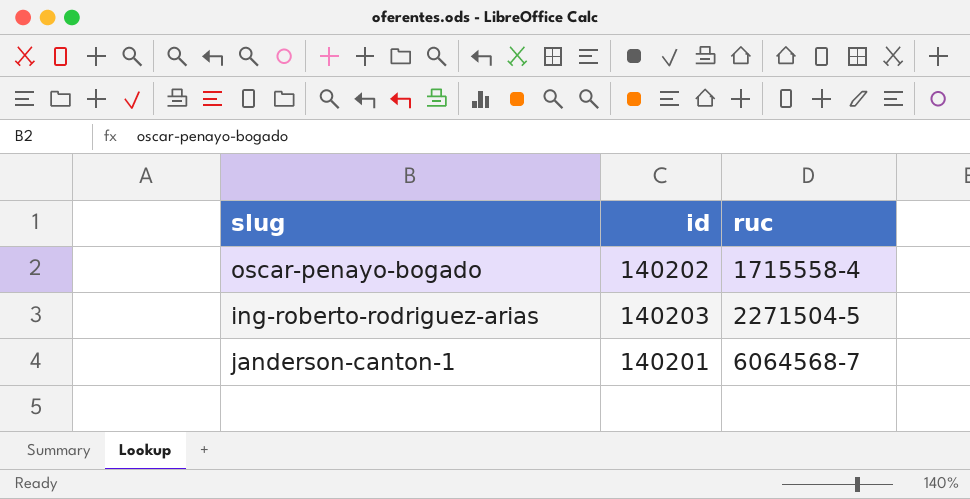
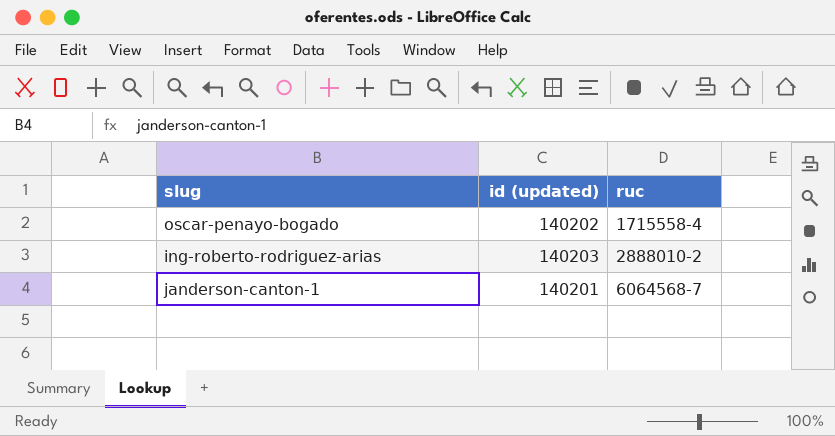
column name: id -> id (updated)
ing-roberto-rodriguez-arias | ruc: 2271504-5 -> 2888010-2

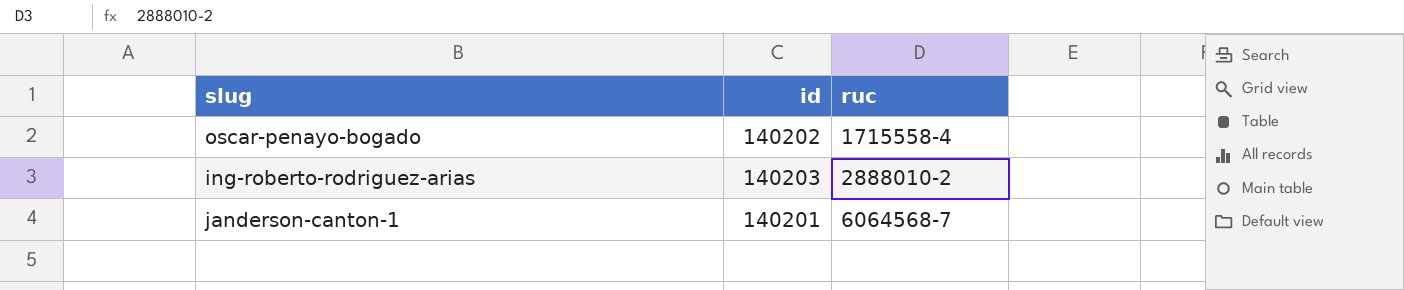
column name: id (updated) -> id

